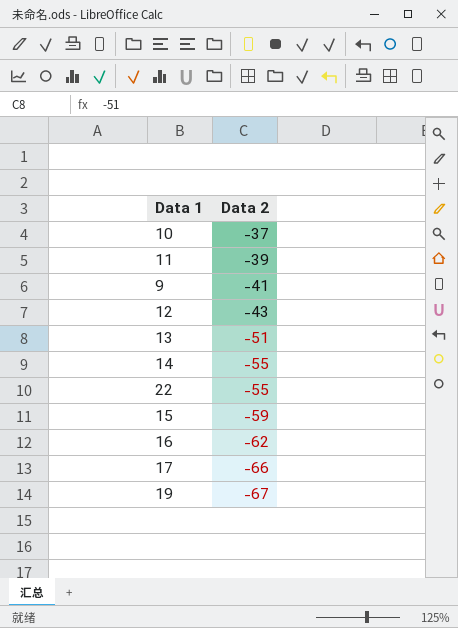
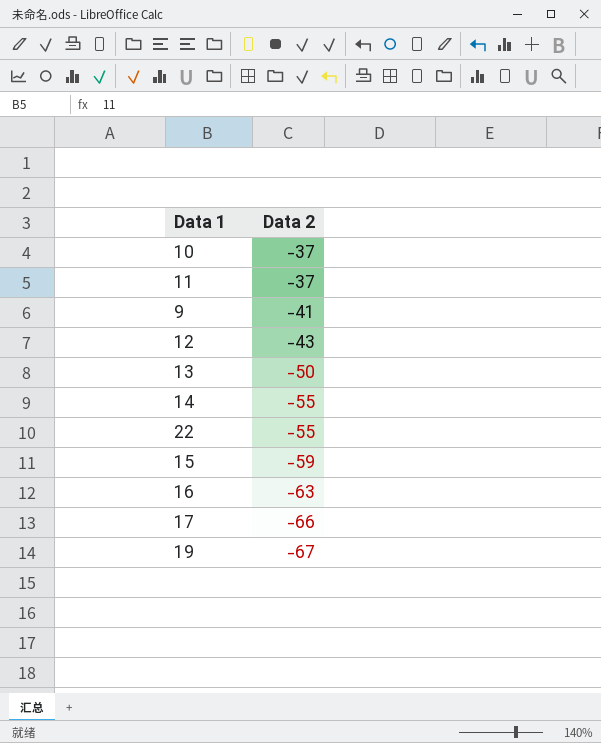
11 | Data 2: -39 -> -37
13 | Data 2: -51 -> -50
16 | Data 2: -62 -> -63

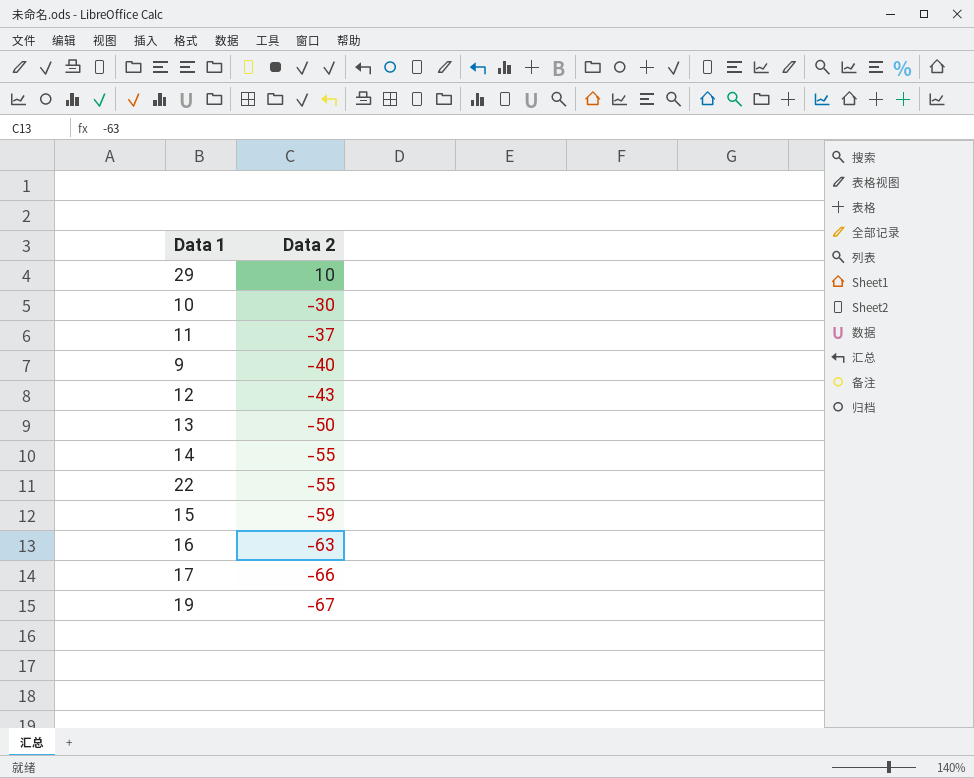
row 29: none -> 10
10 | Data 2: -37 -> -30
9 | Data 2: -41 -> -40

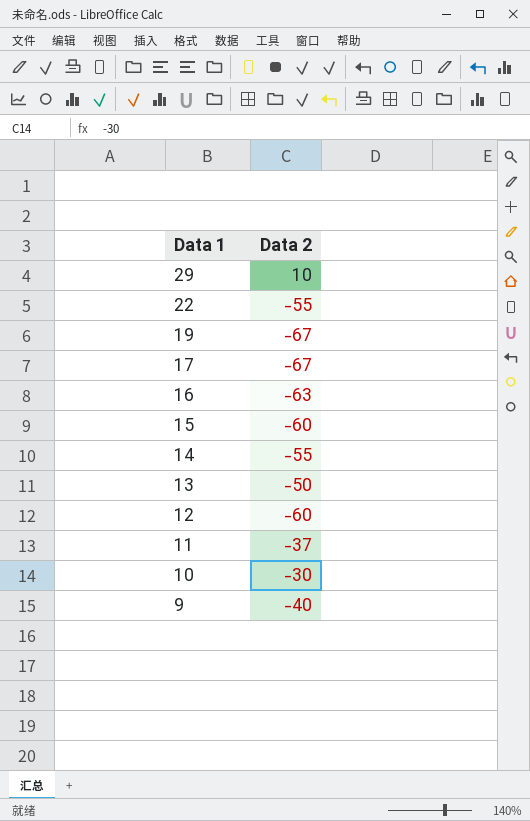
row order: Data 2 descending -> Data 1 descending
17 | Data 2: -66 -> -67
15 | Data 2: -59 -> -60
12 | Data 2: -43 -> -60

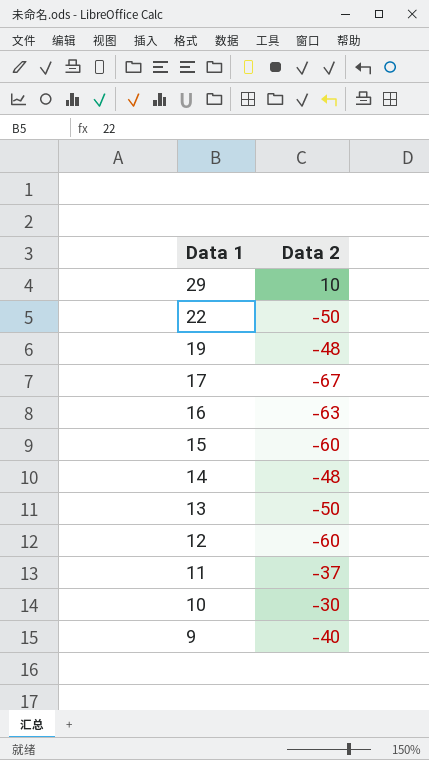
22 | Data 2: -55 -> -50
19 | Data 2: -67 -> -48
14 | Data 2: -55 -> -48

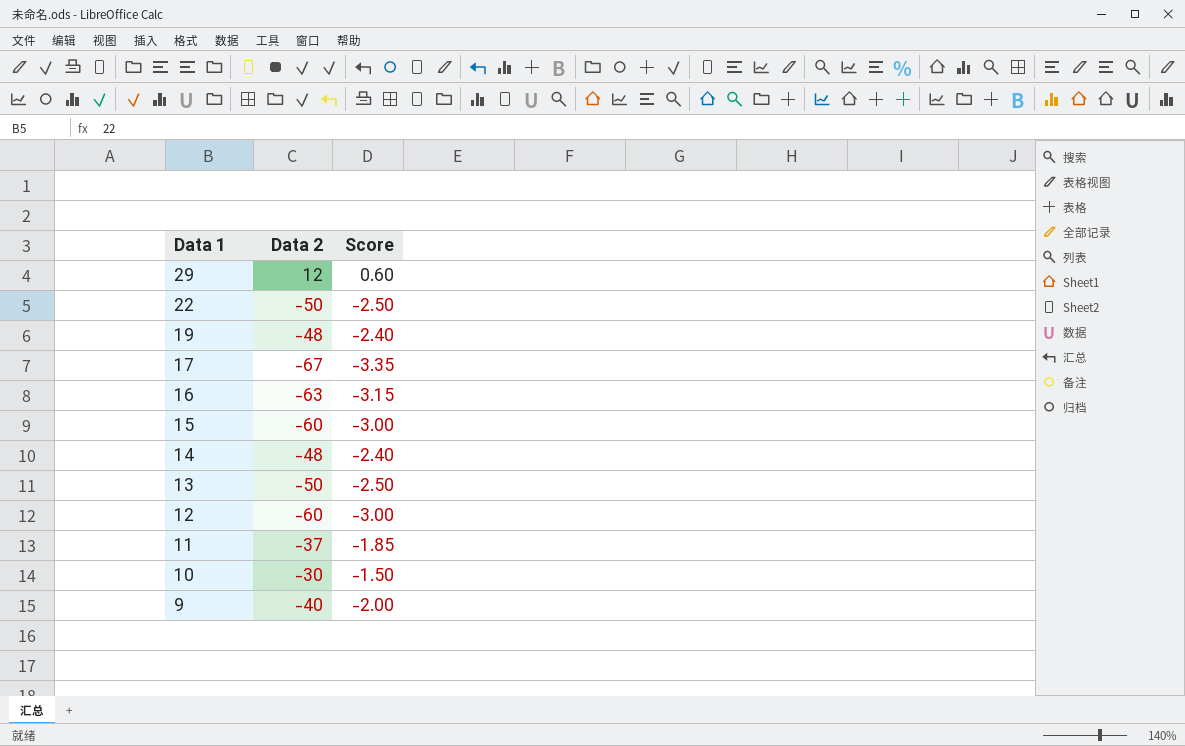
column Score | formula: none -> [Data 2] * 0.05
29 | Data 2: 10 -> 12

